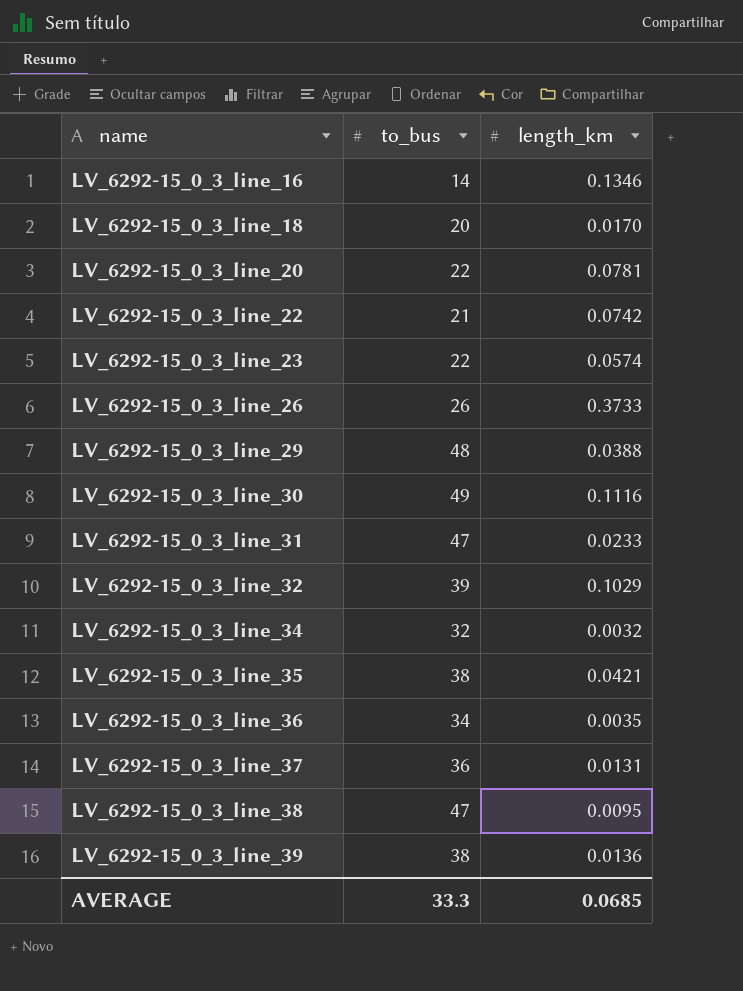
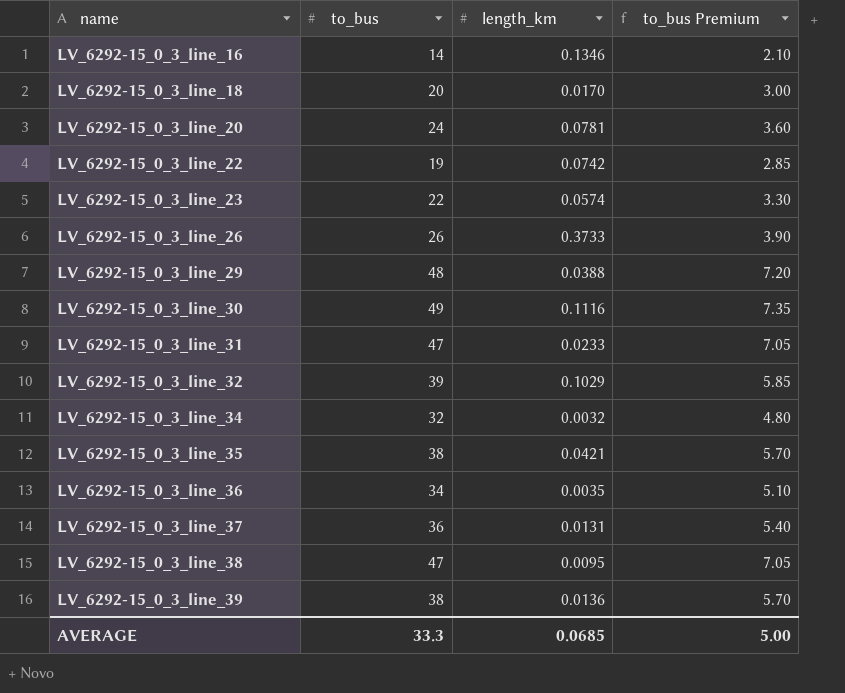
column to_bus Premium | formula: none -> [to_bus] * 0.15
LV_6292-15_0_3_line_20 | to_bus: 22 -> 24
LV_6292-15_0_3_line_22 | to_bus: 21 -> 19

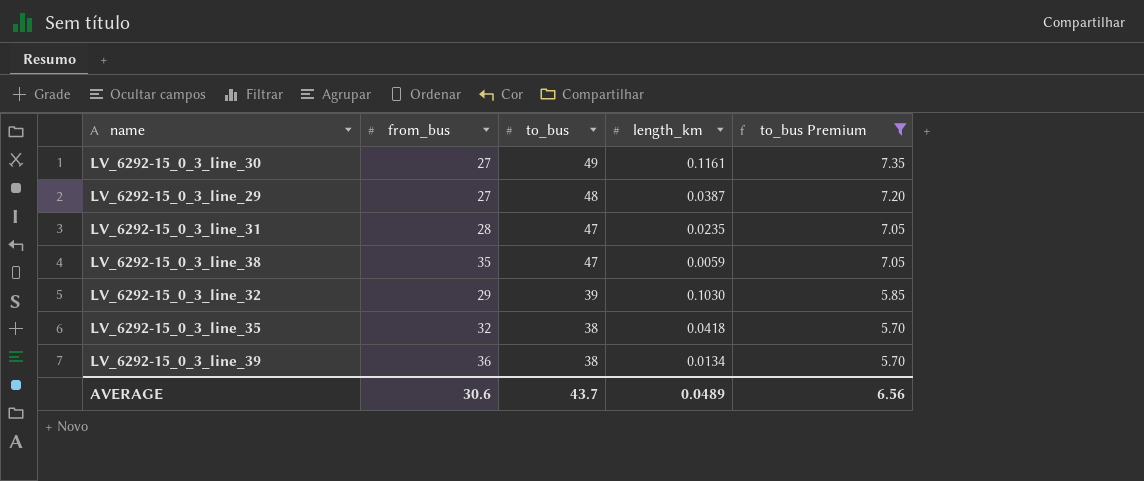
filter: none -> to_bus Premium >= 5.70
row order: name ascending -> to_bus descending
column from_bus | position: none -> 2
LV_6292-15_0_3_line_30 | length_km: 0.1116 -> 0.1161
LV_6292-15_0_3_line_29 | length_km: 0.0388 -> 0.0387
LV_6292-15_0_3_line_31 | length_km: 0.0233 -> 0.0235
LV_6292-15_0_3_line_38 | length_km: 0.0095 -> 0.0059
LV_6292-15_0_3_line_32 | length_km: 0.1029 -> 0.1030
LV_6292-15_0_3_line_35 | length_km: 0.0421 -> 0.0418
LV_6292-15_0_3_line_39 | length_km: 0.0136 -> 0.0134
AVERAGE | to_bus: 33.3 -> 43.7
AVERAGE | length_km: 0.0685 -> 0.0489
AVERAGE | to_bus Premium: 5.00 -> 6.56

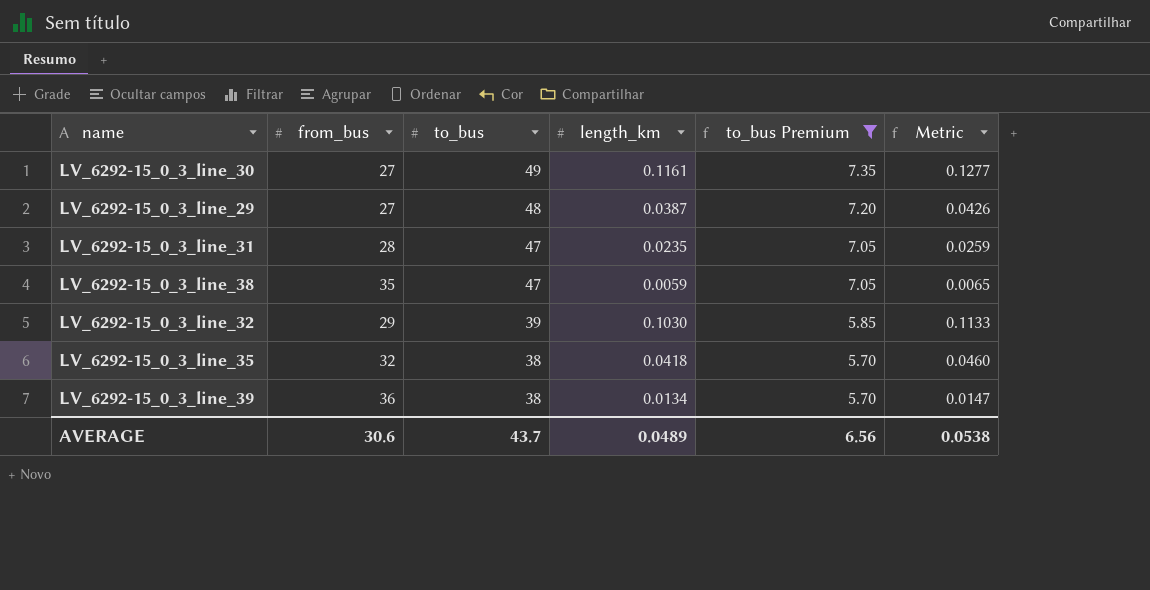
column Metric | formula: none -> [length_km] * 1.1

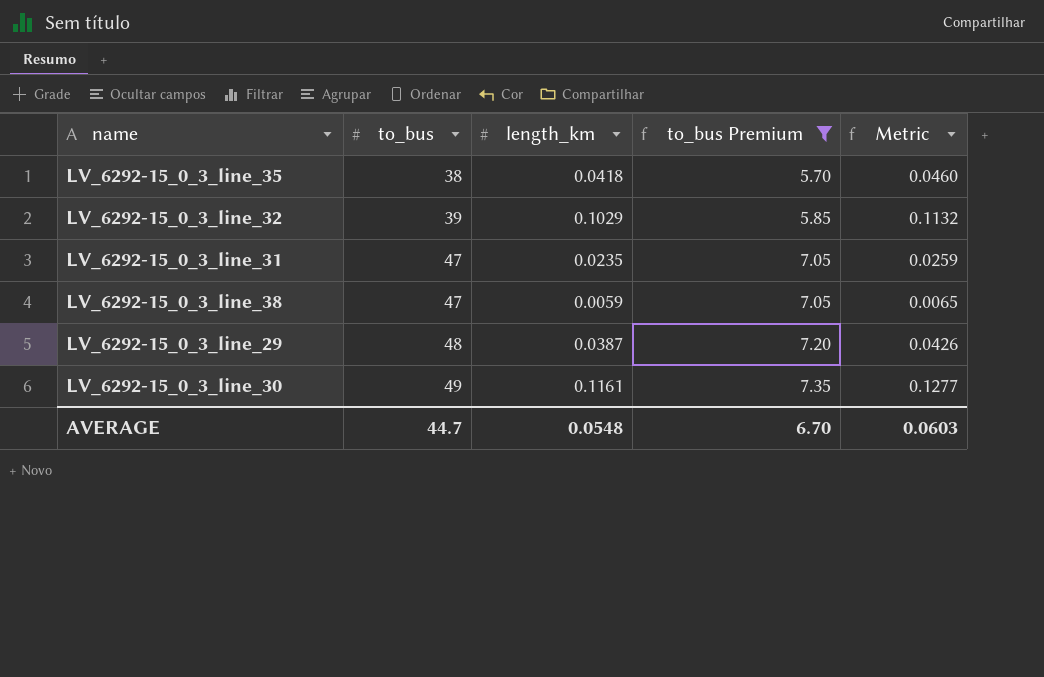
row order: to_bus descending -> to_bus ascending
column from_bus | position: 2 -> none
row LV_6292-15_0_3_line_39: 36 | 38 | 0.0134 | 5.70 | 0.0147 -> none
LV_6292-15_0_3_line_32 | length_km: 0.1030 -> 0.1029
LV_6292-15_0_3_line_32 | Metric: 0.1133 -> 0.1132
AVERAGE | to_bus: 43.7 -> 44.7
AVERAGE | length_km: 0.0489 -> 0.0548
AVERAGE | to_bus Premium: 6.56 -> 6.70
AVERAGE | Metric: 0.0538 -> 0.0603

